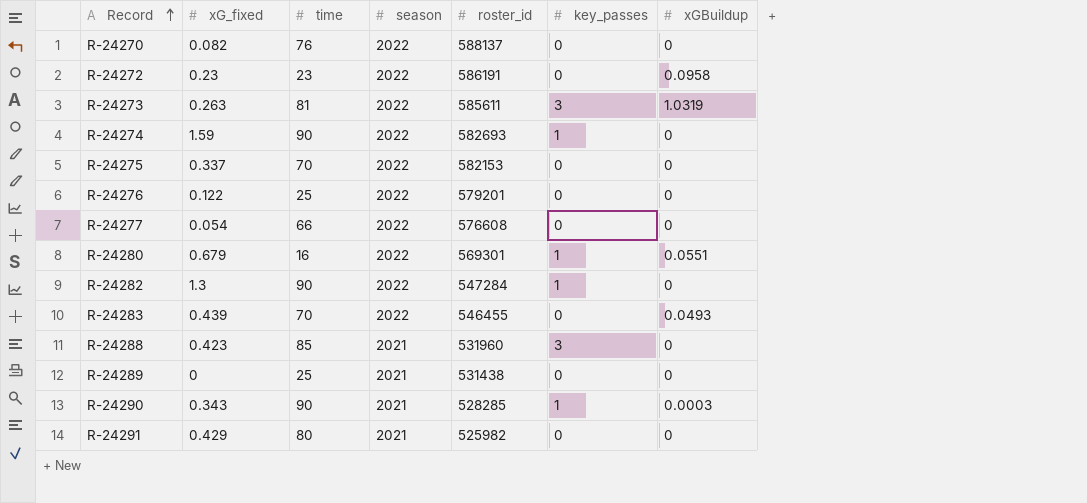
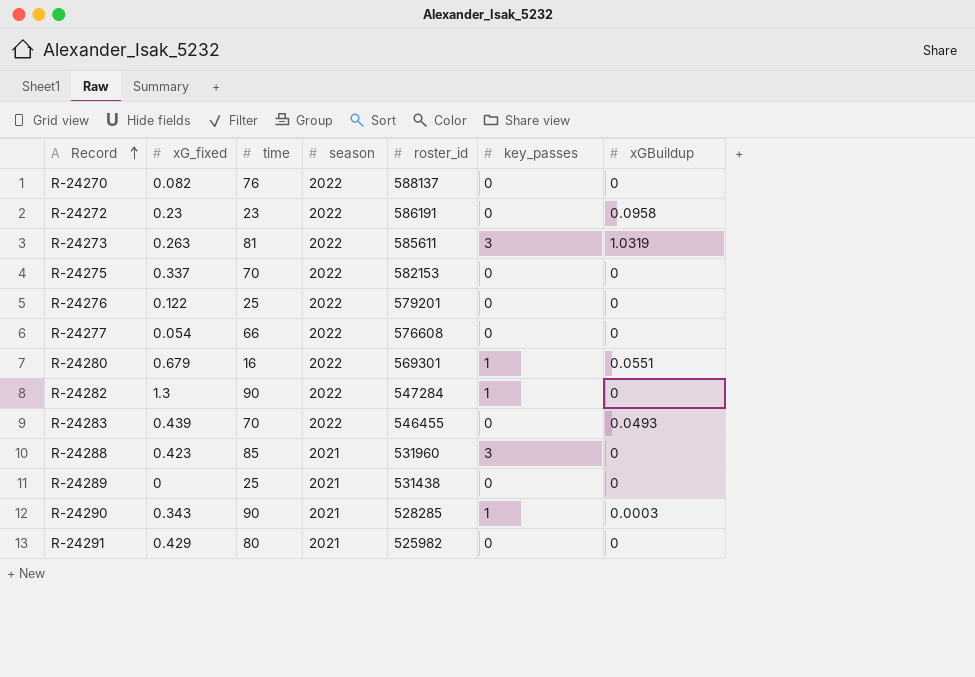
row R-24274: 1.59 | 90 | 2022 | 582693 | 1 | 0 -> none

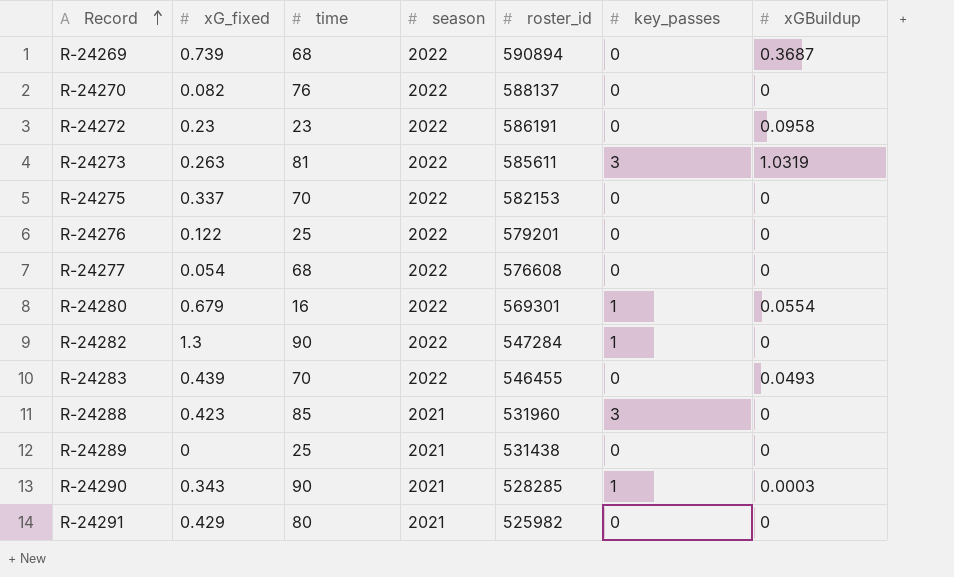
row R-24269: none -> 0.739 | 68 | 2022 | 590894 | 0 | 0.3687
R-24277 | time: 66 -> 68
R-24280 | xGBuildup: 0.0551 -> 0.0554

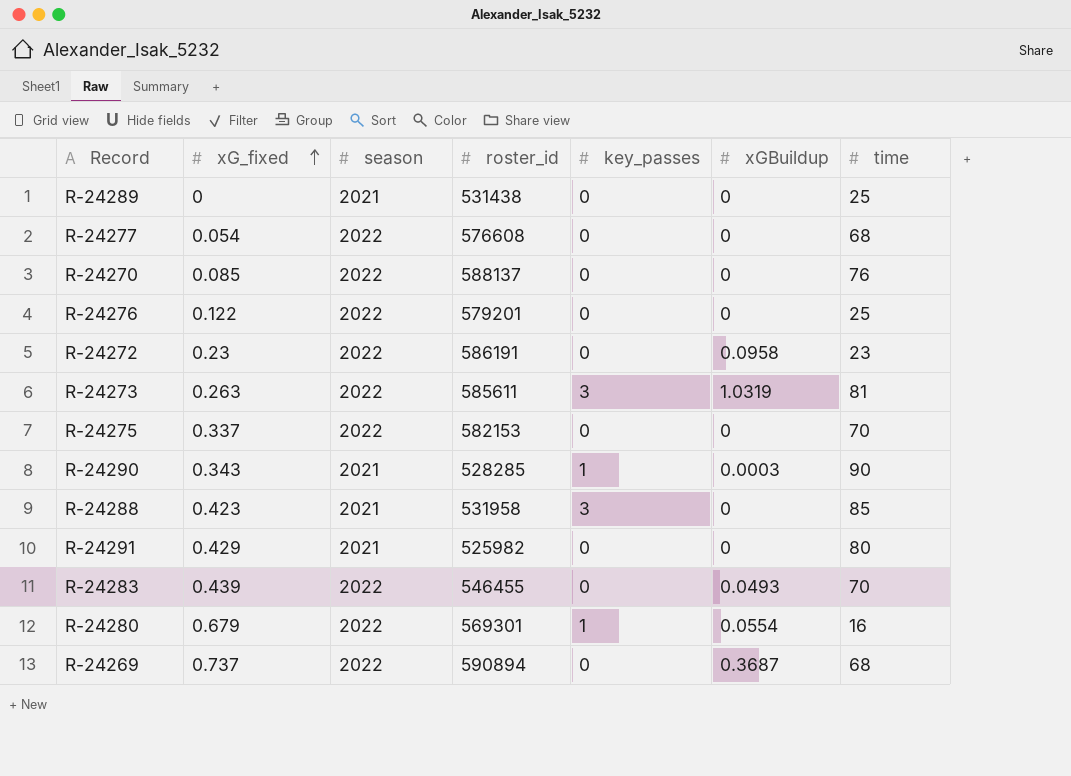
row order: Record ascending -> xG_fixed ascending
column time | position: 3 -> 7
row R-24282: 1.3 | 90 | 2022 | 547284 | 1 | 0 -> none
R-24270 | xG_fixed: 0.082 -> 0.085
R-24288 | roster_id: 531960 -> 531958
R-24269 | xG_fixed: 0.739 -> 0.737

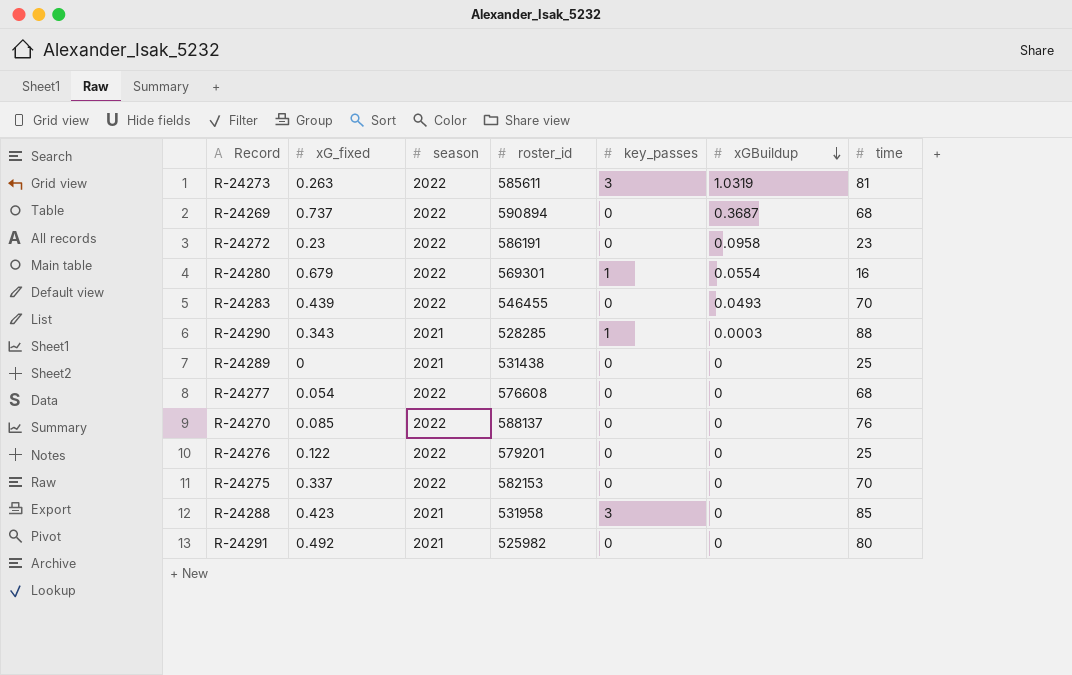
row order: xG_fixed ascending -> xGBuildup descending
R-24290 | time: 90 -> 88
R-24291 | xG_fixed: 0.429 -> 0.492

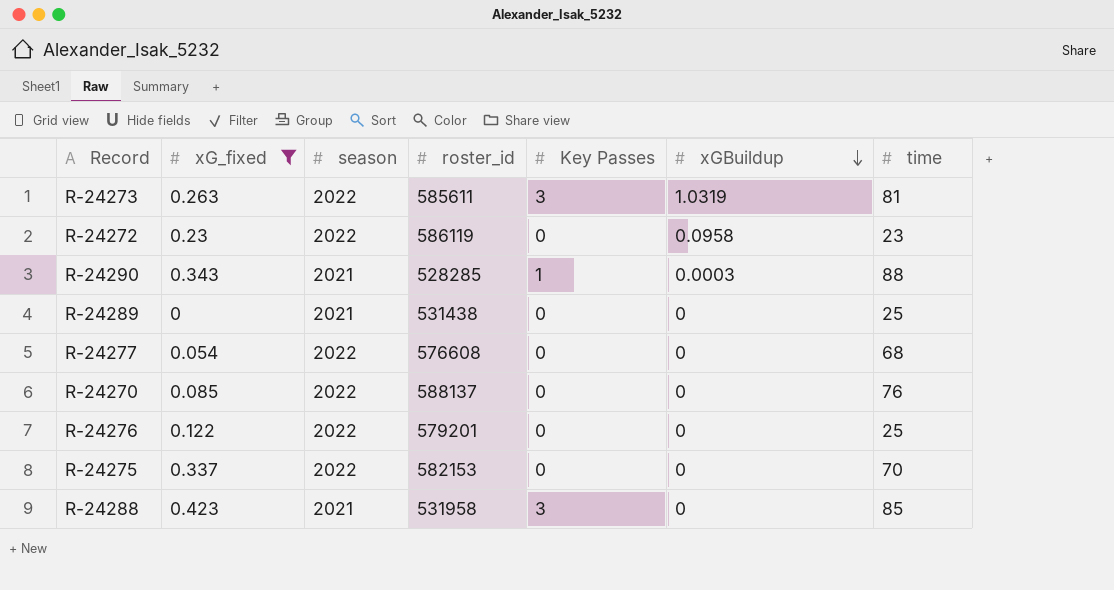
filter: none -> xG_fixed <= 0.423
column name: key_passes -> Key Passes
R-24272 | roster_id: 586191 -> 586119

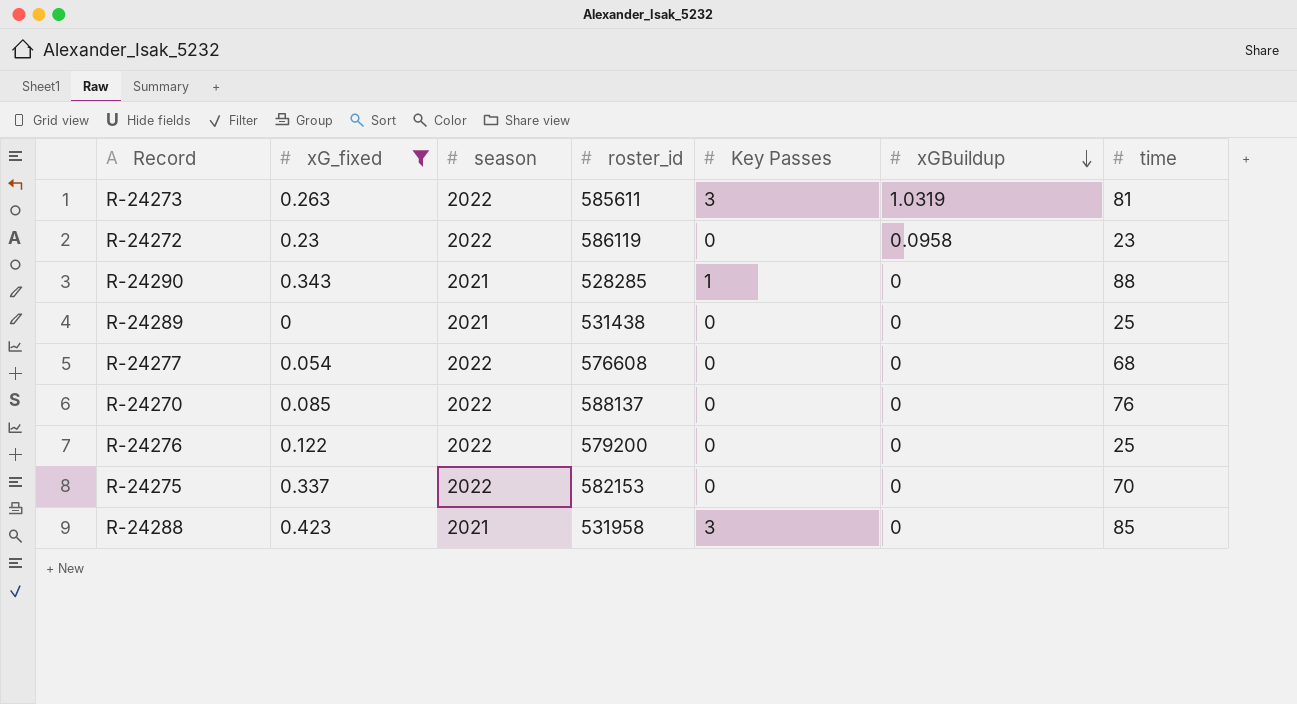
R-24290 | xGBuildup: 0.0003 -> 0
R-24276 | roster_id: 579201 -> 579200

